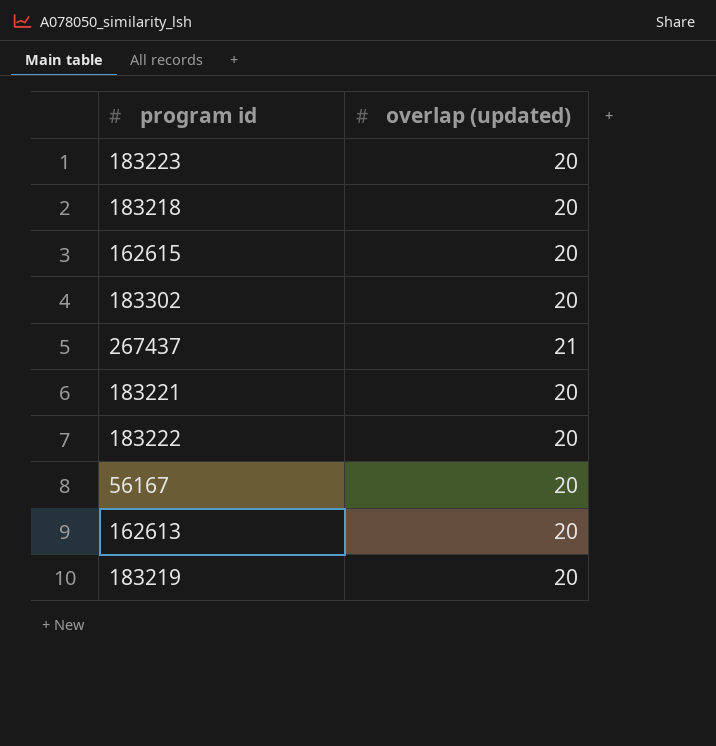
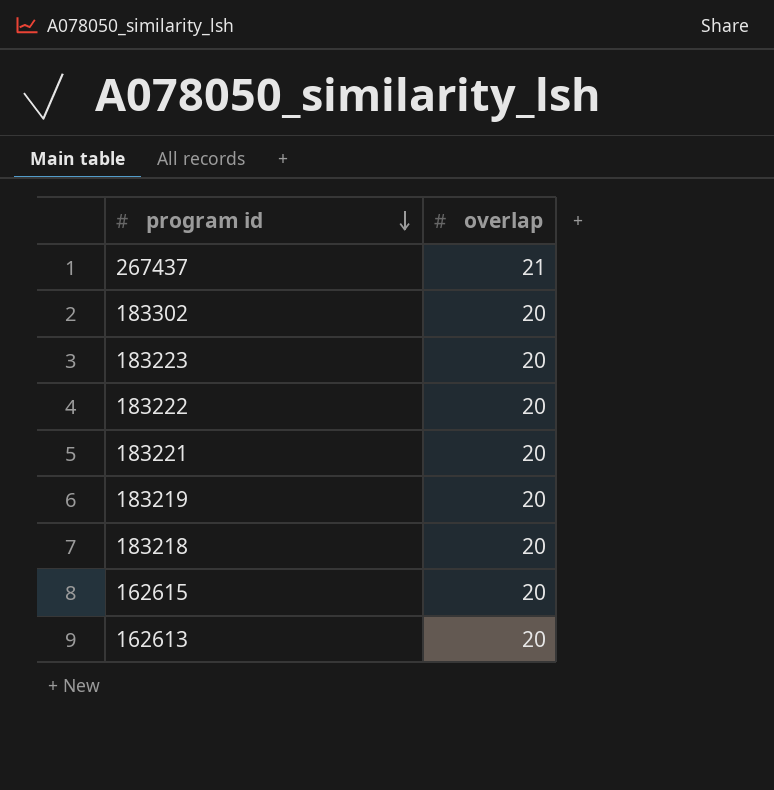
row order: none -> program id descending
column name: overlap (updated) -> overlap
row 56167: 20 -> none

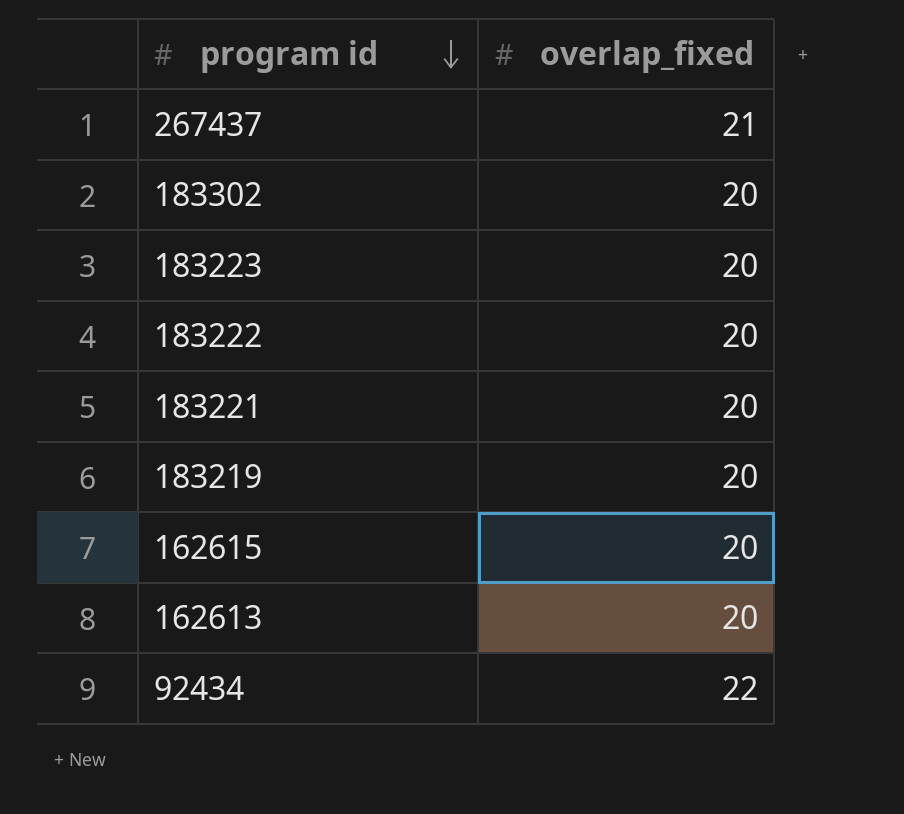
column name: overlap -> overlap_fixed
row 183218: 20 -> none
row 92434: none -> 22

